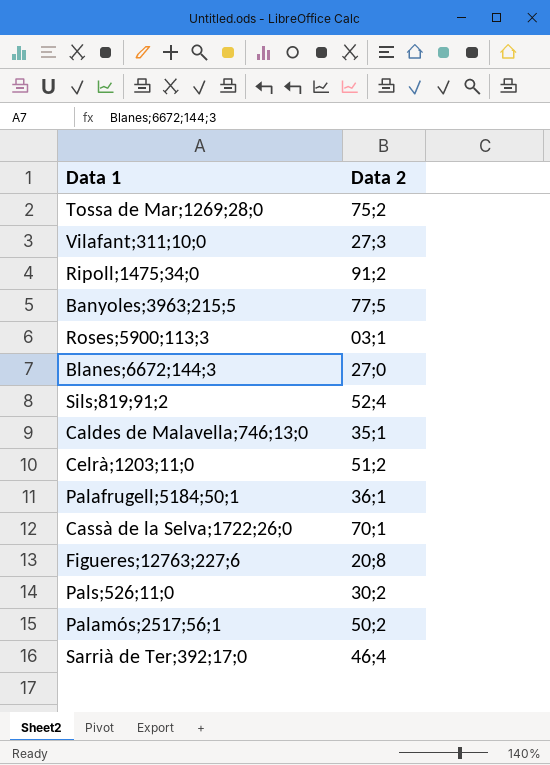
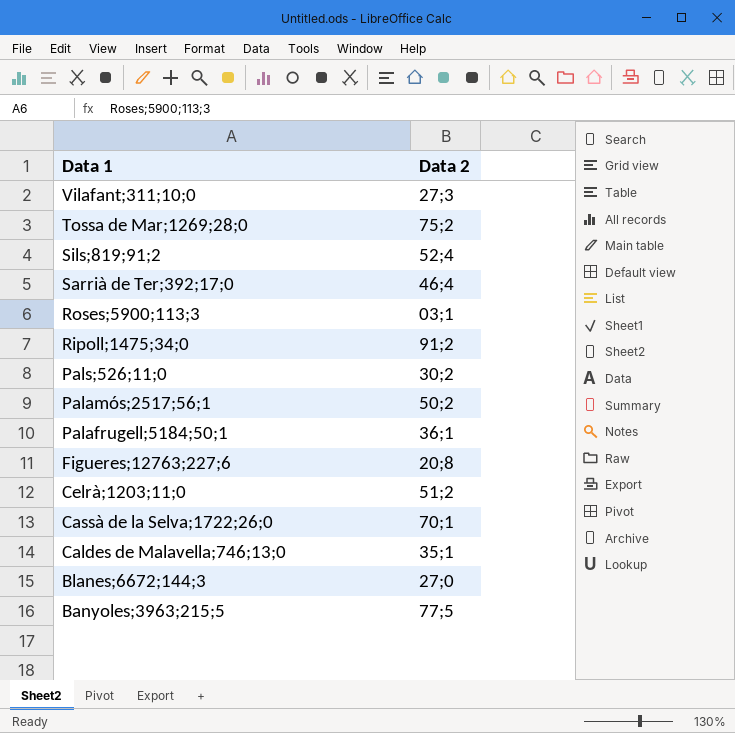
row order: none -> Data 1 descending

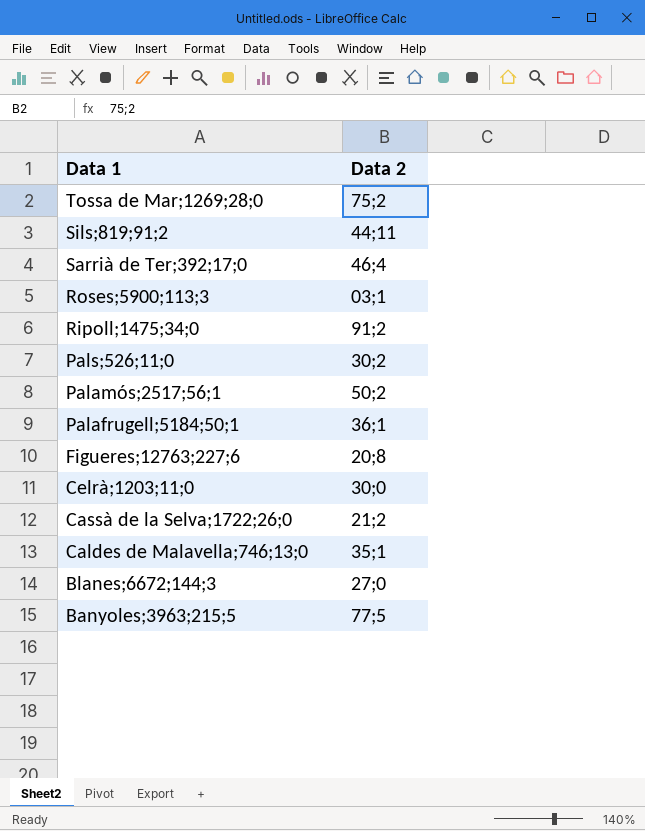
row Vilafant;311;10;0: 27;3 -> none
Sils;819;91;2 | Data 2: 52;4 -> 44;11
Celrà;1203;11;0 | Data 2: 51;2 -> 30;0
Cassà de la Selva;1722;26;0 | Data 2: 70;1 -> 21;2

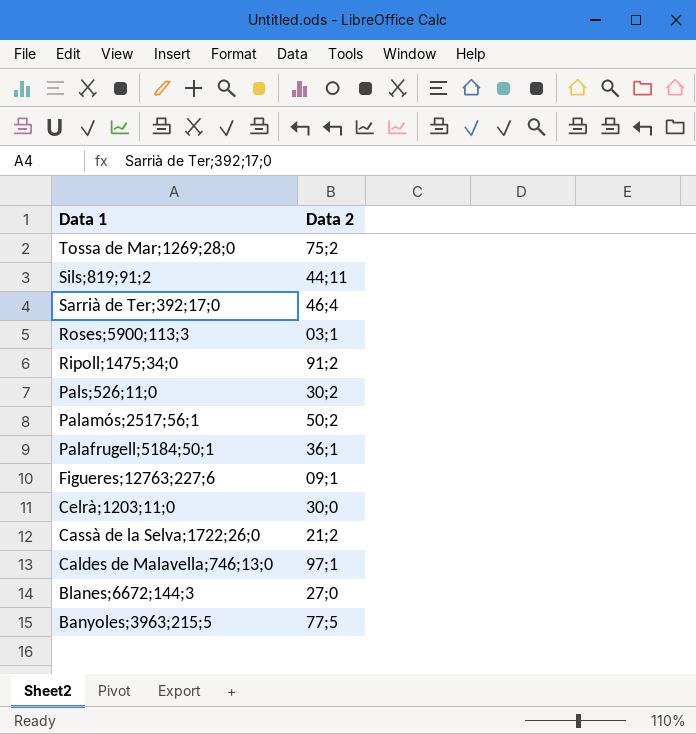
Figueres;12763;227;6 | Data 2: 20;8 -> 09;1
Caldes de Malavella;746;13;0 | Data 2: 35;1 -> 97;1

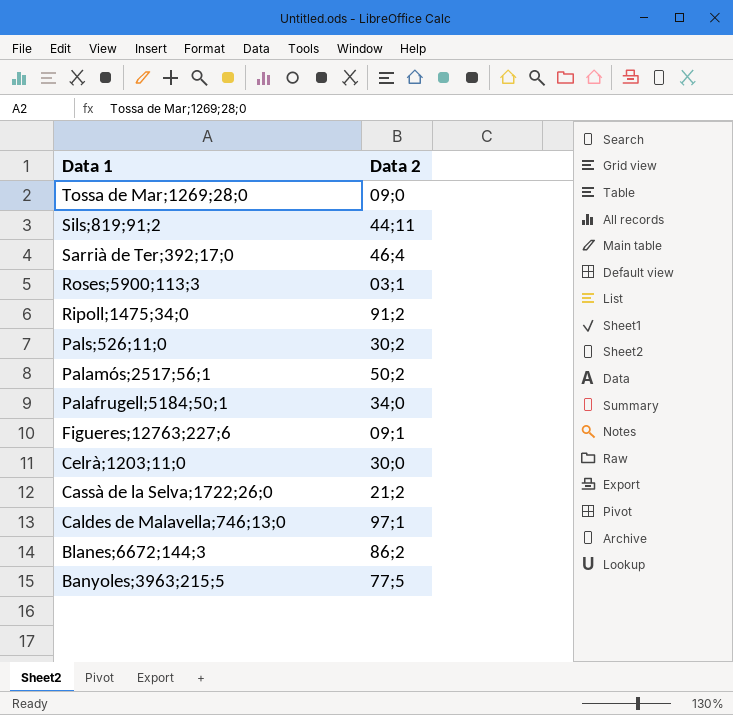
Tossa de Mar;1269;28;0 | Data 2: 75;2 -> 09;0
Palafrugell;5184;50;1 | Data 2: 36;1 -> 34;0
Blanes;6672;144;3 | Data 2: 27;0 -> 86;2

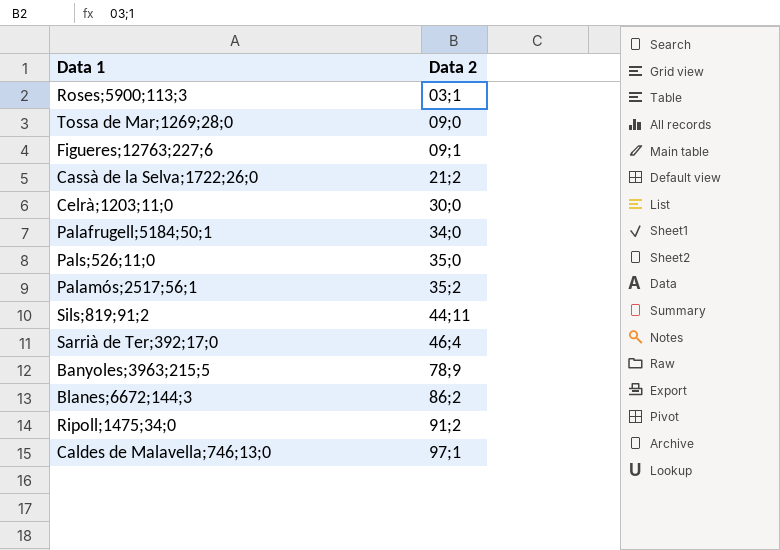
row order: Data 1 descending -> Data 2 ascending
Pals;526;11;0 | Data 2: 30;2 -> 35;0
Palamós;2517;56;1 | Data 2: 50;2 -> 35;2
Banyoles;3963;215;5 | Data 2: 77;5 -> 78;9

